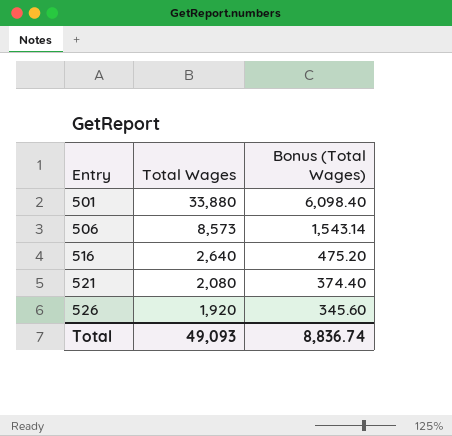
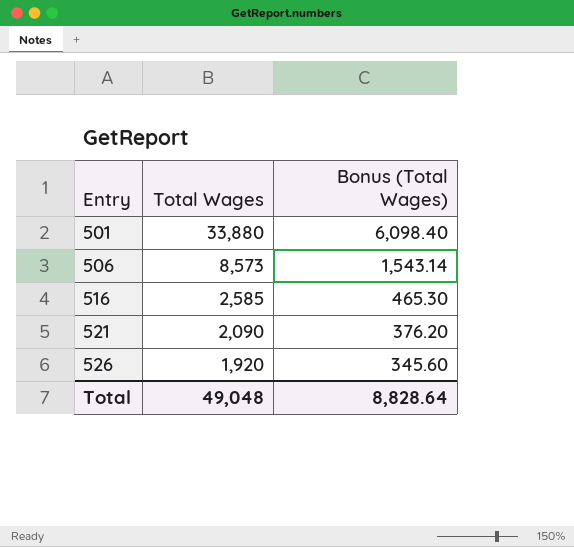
516 | Total Wages: 2,640 -> 2,585
516 | Bonus (Total Wages): 475.20 -> 465.30
521 | Total Wages: 2,080 -> 2,090
521 | Bonus (Total Wages): 374.40 -> 376.20
Total | Total Wages: 49,093 -> 49,048
Total | Bonus (Total Wages): 8,836.74 -> 8,828.64

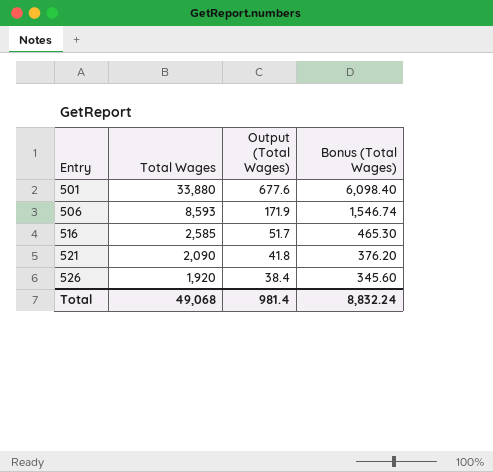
column Output (Total Wages) | formula: none -> [Total Wages] * 0.02
506 | Total Wages: 8,573 -> 8,593
506 | Bonus (Total Wages): 1,543.14 -> 1,546.74
Total | Total Wages: 49,048 -> 49,068
Total | Bonus (Total Wages): 8,828.64 -> 8,832.24

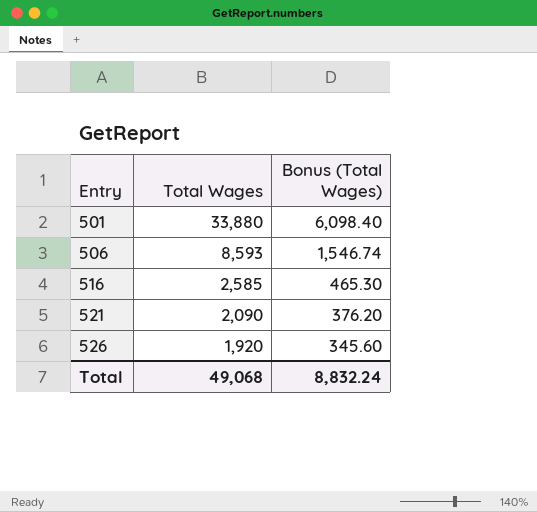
column Output (Total Wages) | formula: [Total Wages] * 0.02 -> none

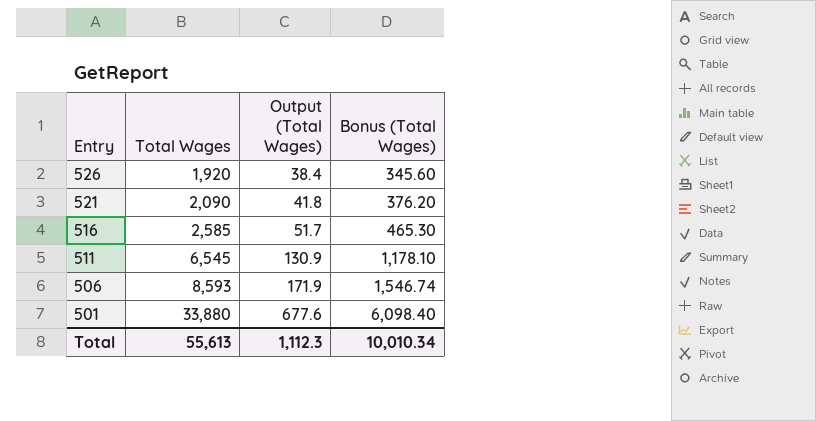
row order: Entry ascending -> Entry descending
column Output (Total Wages) | formula: none -> [Total Wages] * 0.02
row 511: none -> 6,545 | 130.9 | 1,178.10
Total | Total Wages: 49,068 -> 55,613
Total | Bonus (Total Wages): 8,832.24 -> 10,010.34

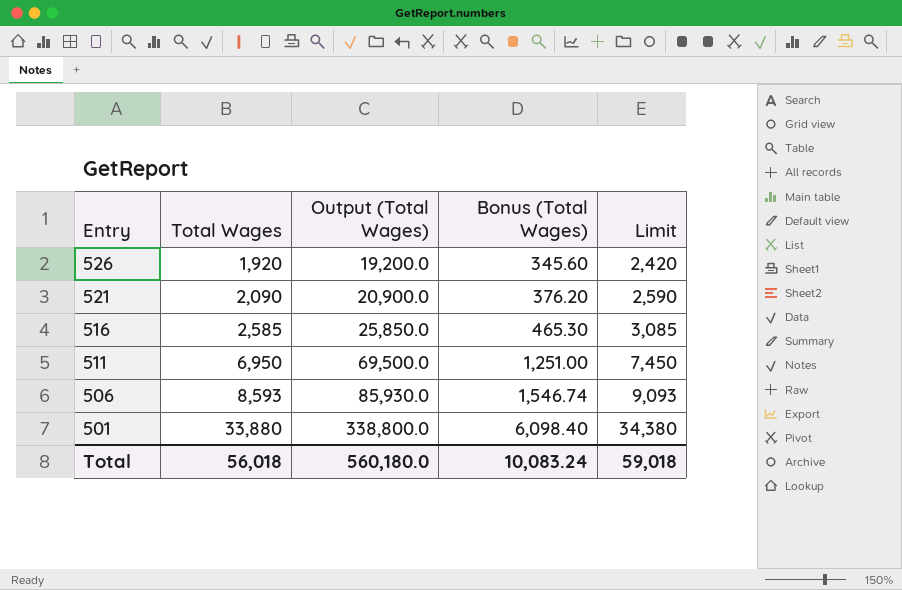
column Output (Total Wages) | formula: [Total Wages] * 0.02 -> [Total Wages] * 10
column Limit | formula: none -> [Total Wages] + 500
511 | Total Wages: 6,545 -> 6,950
511 | Bonus (Total Wages): 1,178.10 -> 1,251.00
Total | Total Wages: 55,613 -> 56,018
Total | Output (Total Wages): 1,112.3 -> 560,180.0
Total | Bonus (Total Wages): 10,010.34 -> 10,083.24

